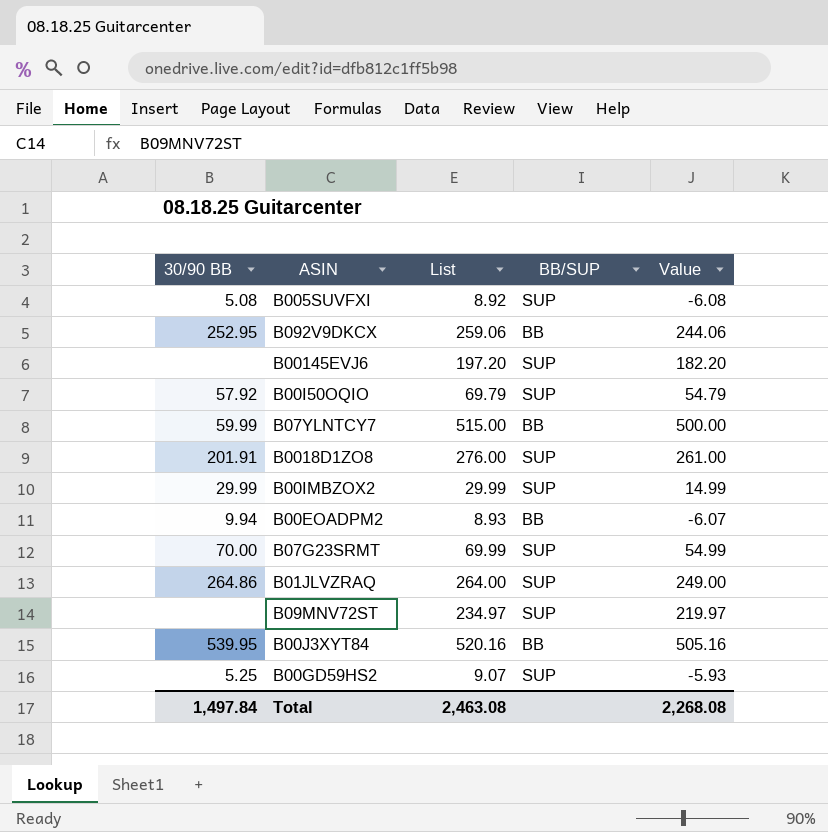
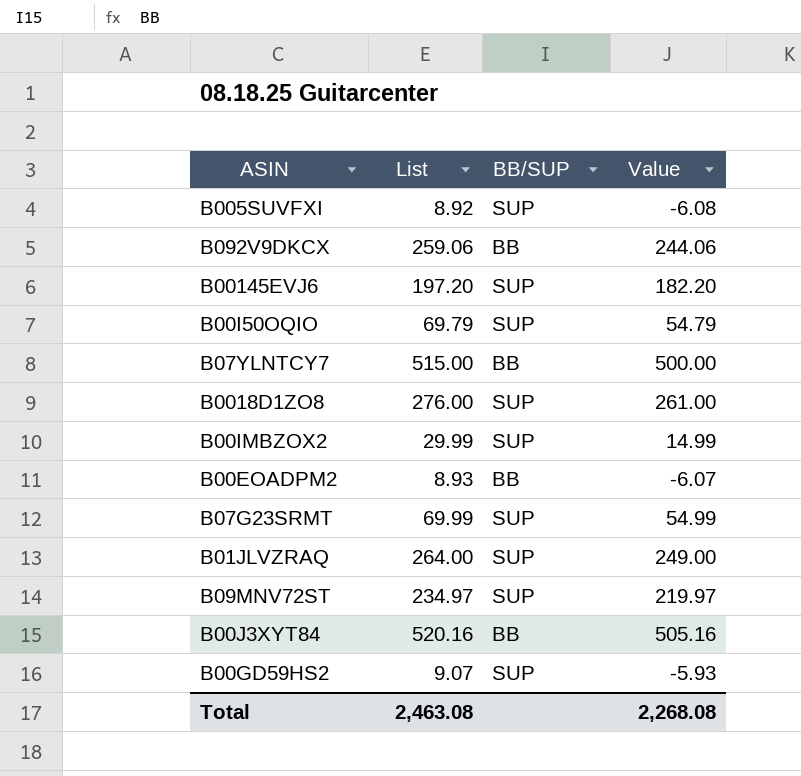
column 30/90 BB | position: 1 -> none

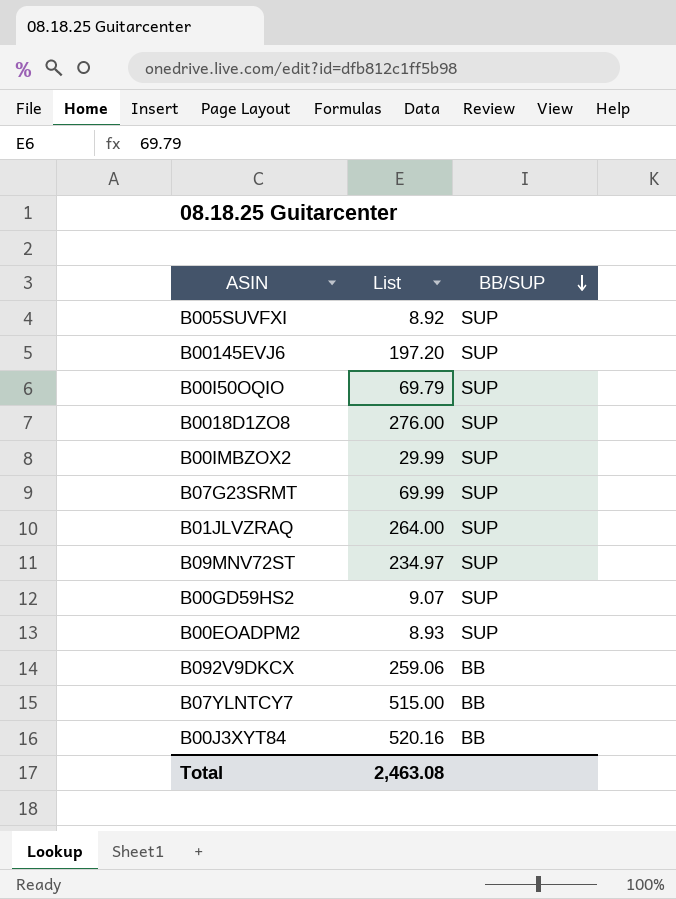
row order: none -> BB/SUP descending
column Value | formula: [List] - 15 -> none
B00EOADPM2 | BB/SUP: BB -> SUP

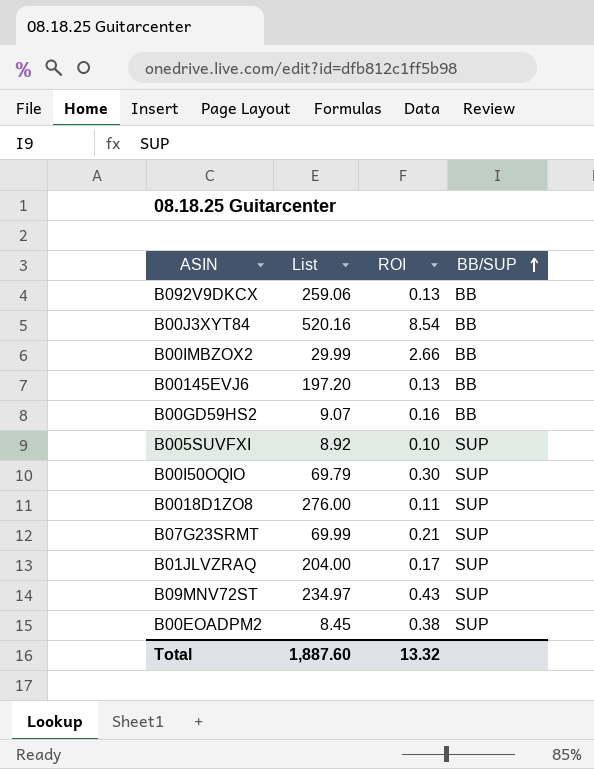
row order: BB/SUP descending -> BB/SUP ascending
column ROI | position: none -> 3
row B07YLNTCY7: 515.00 | BB -> none
B00IMBZOX2 | BB/SUP: SUP -> BB
B00145EVJ6 | BB/SUP: SUP -> BB
B00GD59HS2 | BB/SUP: SUP -> BB
B01JLVZRAQ | List: 264.00 -> 204.00
B00EOADPM2 | List: 8.93 -> 8.45
Total | List: 2,463.08 -> 1,887.60

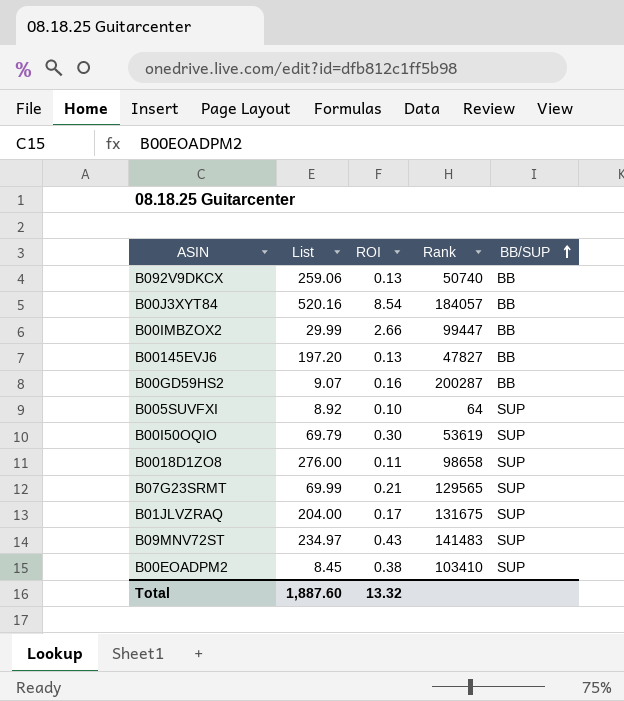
column Rank | position: none -> 4

